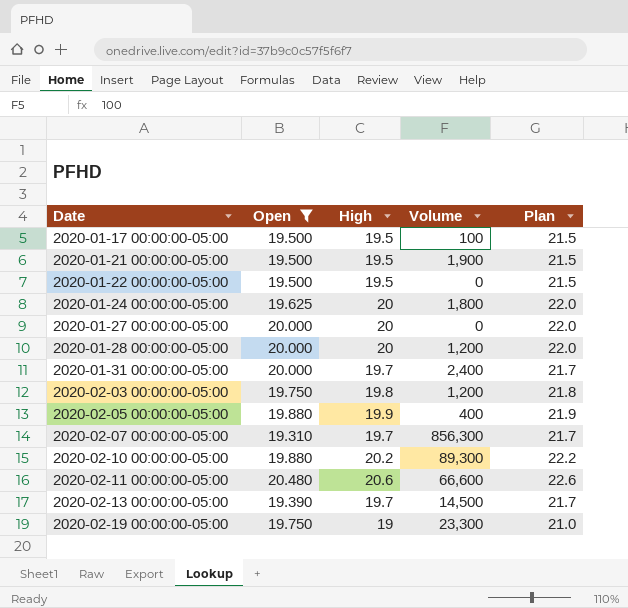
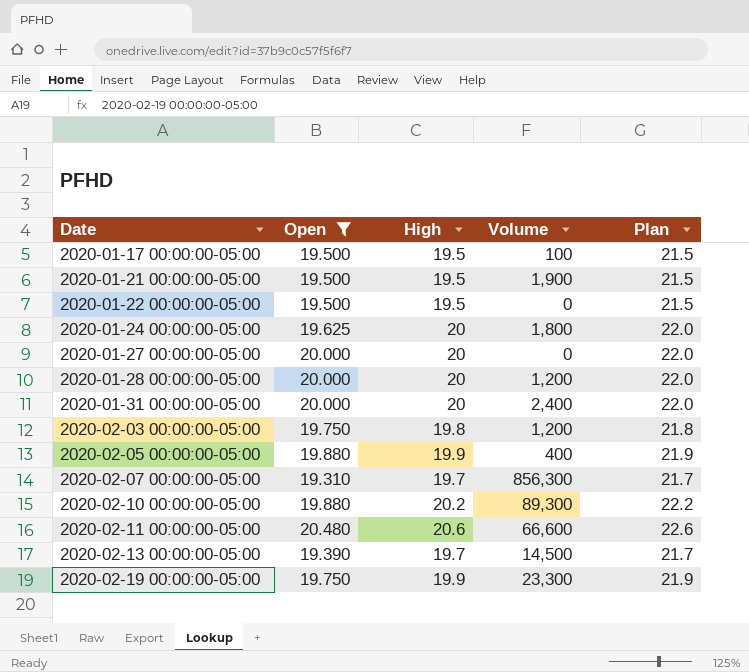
2020-01-31 00:00:00-05:00 | High: 19.7 -> 20
2020-01-31 00:00:00-05:00 | Plan: 21.7 -> 22.0
2020-02-19 00:00:00-05:00 | High: 19 -> 19.9
2020-02-19 00:00:00-05:00 | Plan: 21.0 -> 21.9

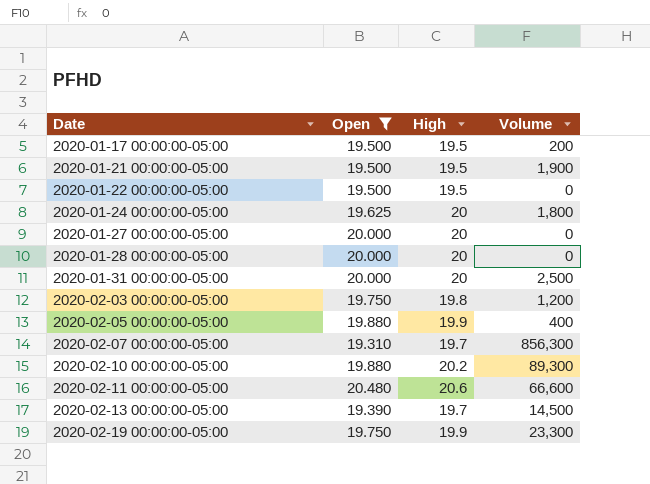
column Plan | formula: [High] + 2 -> none
2020-01-17 00:00:00-05:00 | Volume: 100 -> 200
2020-01-28 00:00:00-05:00 | Volume: 1,200 -> 0
2020-01-31 00:00:00-05:00 | Volume: 2,400 -> 2,500

